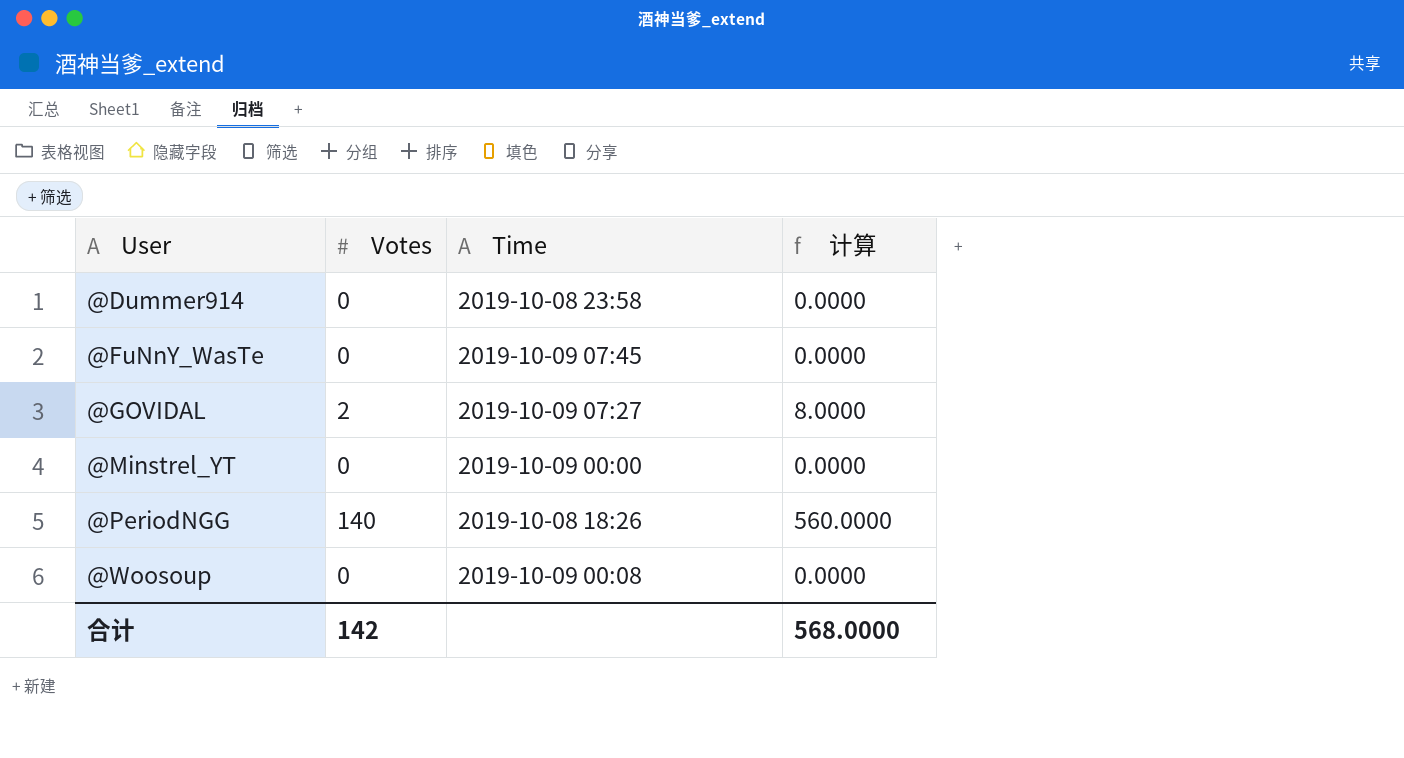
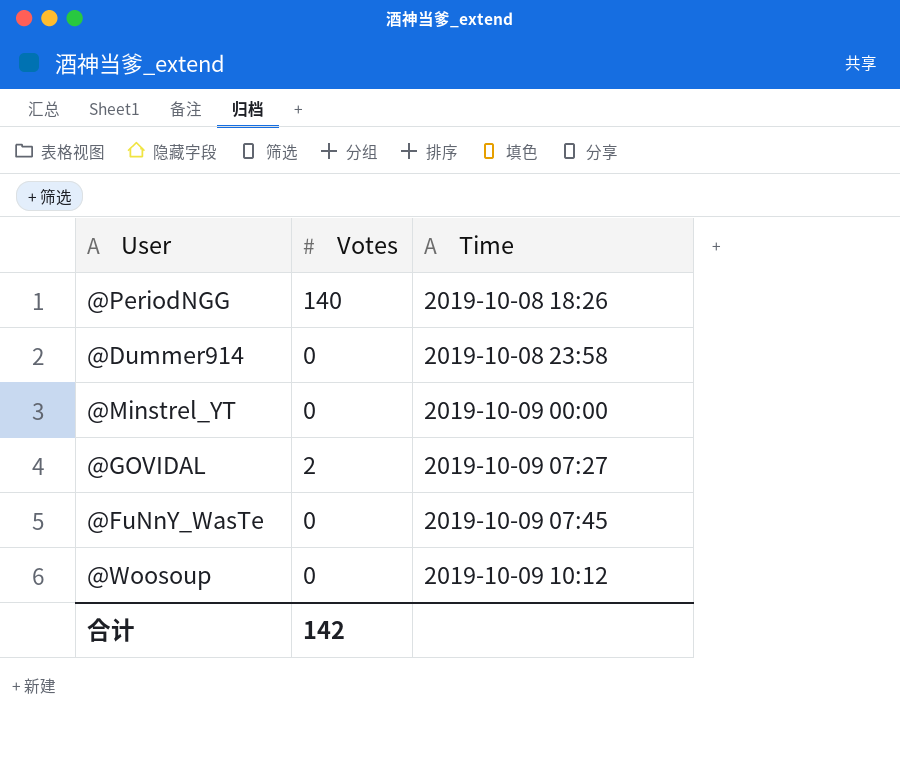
row order: User ascending -> Time ascending
column 计算 | formula: [Votes] * 4 -> none
@Woosoup | Time: 2019-10-09 00:08 -> 2019-10-09 10:12

